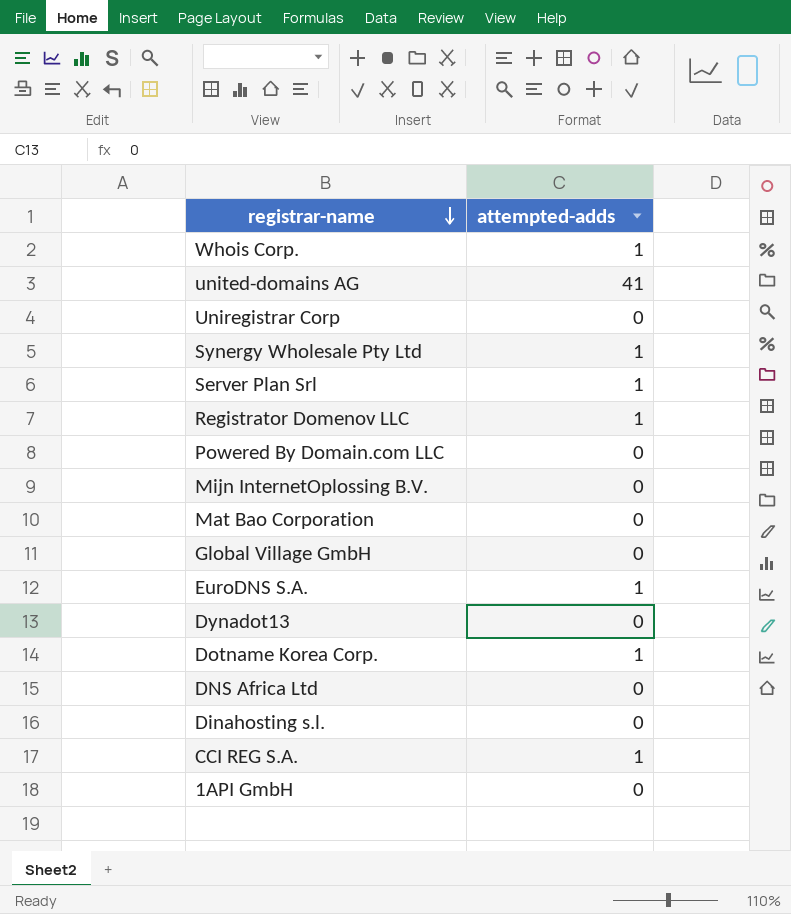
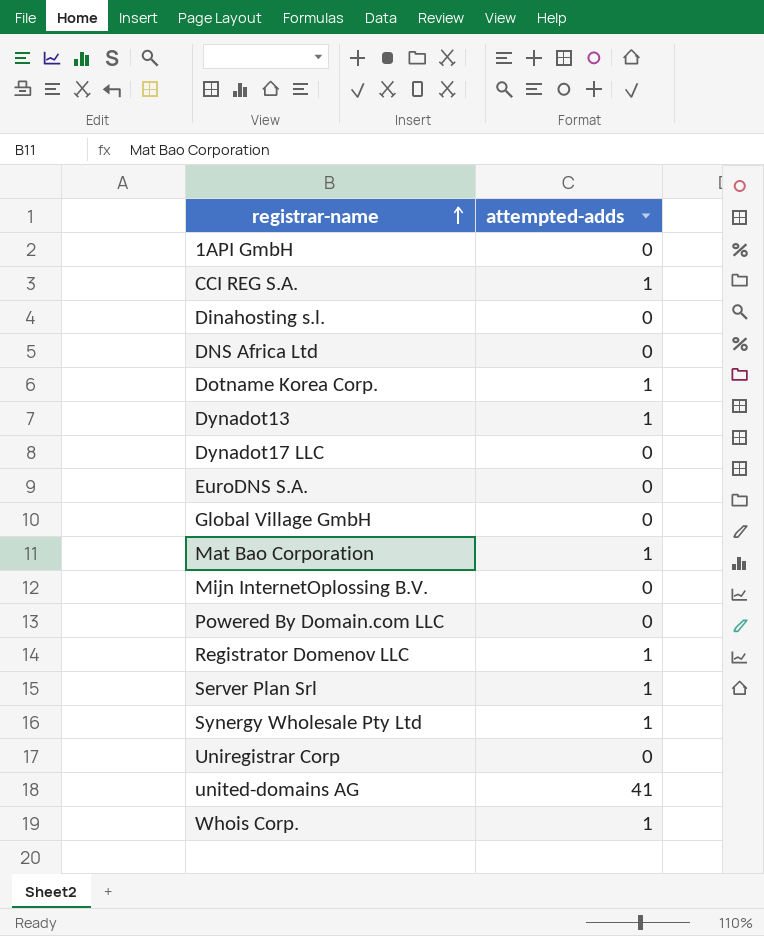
row order: registrar-name descending -> registrar-name ascending
Dynadot13 | attempted-adds: 0 -> 1
row Dynadot17 LLC: none -> 0
EuroDNS S.A. | attempted-adds: 1 -> 0
Mat Bao Corporation | attempted-adds: 0 -> 1

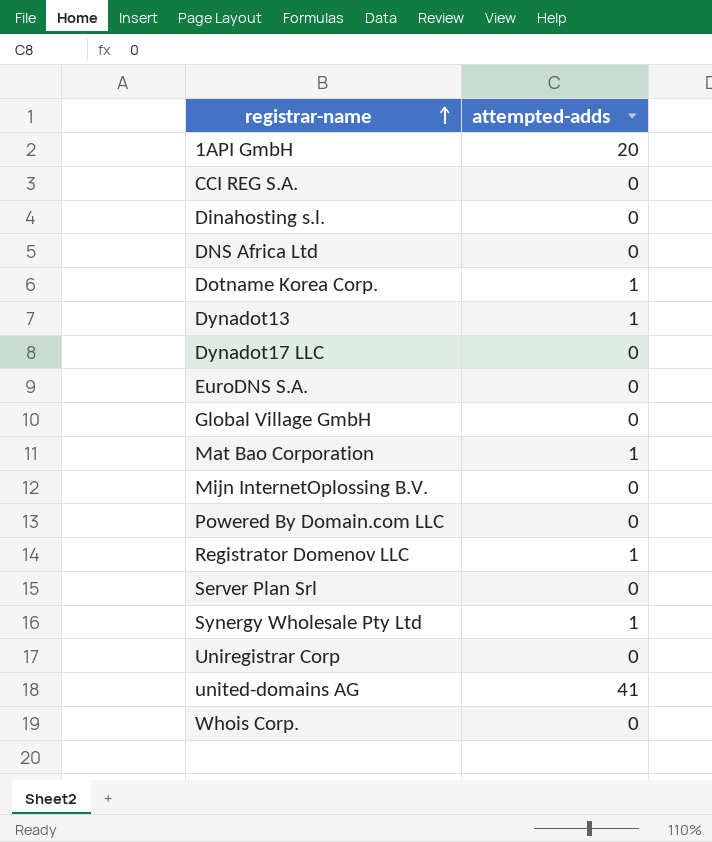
1API GmbH | attempted-adds: 0 -> 20
CCI REG S.A. | attempted-adds: 1 -> 0
Server Plan Srl | attempted-adds: 1 -> 0
Whois Corp. | attempted-adds: 1 -> 0

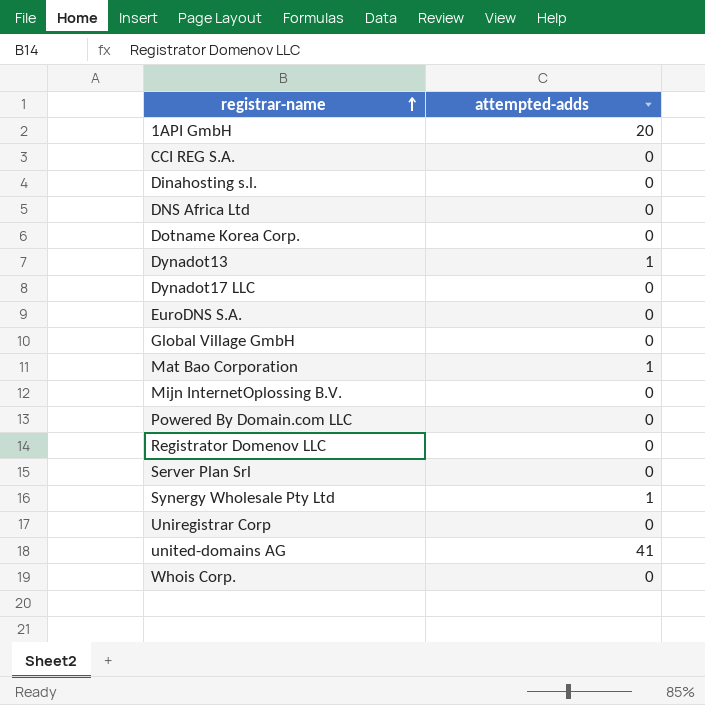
Dotname Korea Corp. | attempted-adds: 1 -> 0
Registrator Domenov LLC | attempted-adds: 1 -> 0

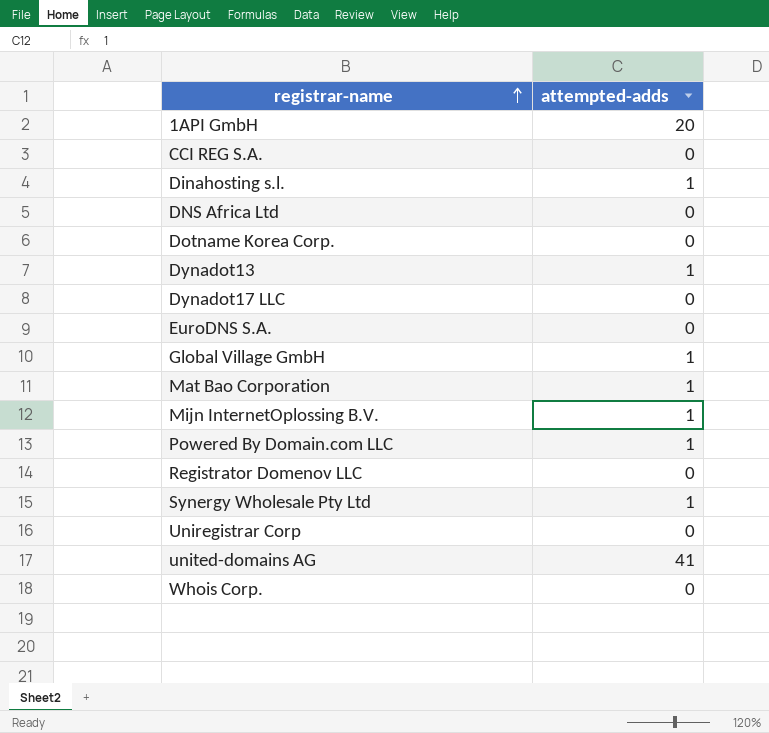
row Server Plan Srl: 0 -> none
Dinahosting s.l. | attempted-adds: 0 -> 1
Global Village GmbH | attempted-adds: 0 -> 1
Mijn InternetOplossing B.V. | attempted-adds: 0 -> 1
Powered By Domain.com LLC | attempted-adds: 0 -> 1

